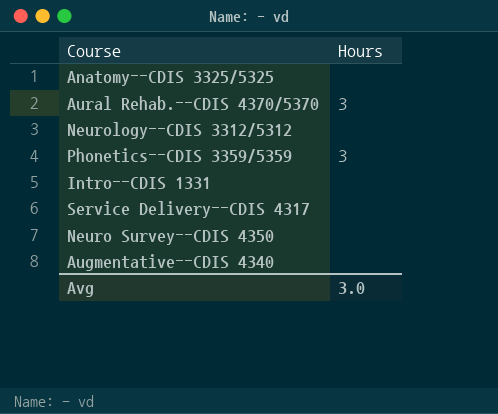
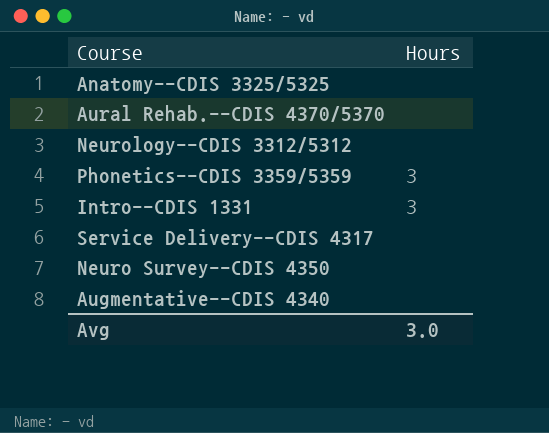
Aural Rehab.--CDIS 4370/5370 | Hours: 3 -> none
Intro--CDIS 1331 | Hours: none -> 3

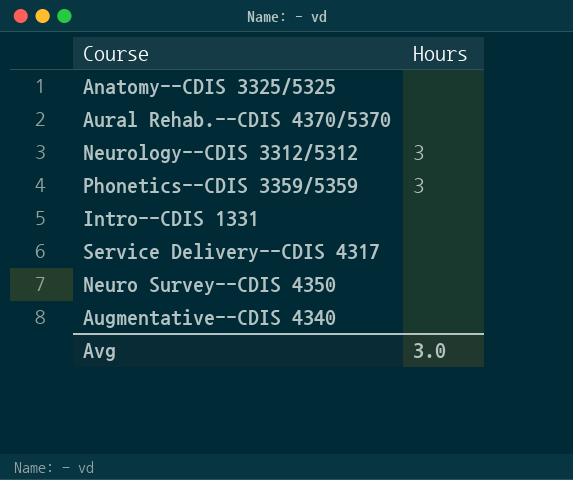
Neurology--CDIS 3312/5312 | Hours: none -> 3
Intro--CDIS 1331 | Hours: 3 -> none

